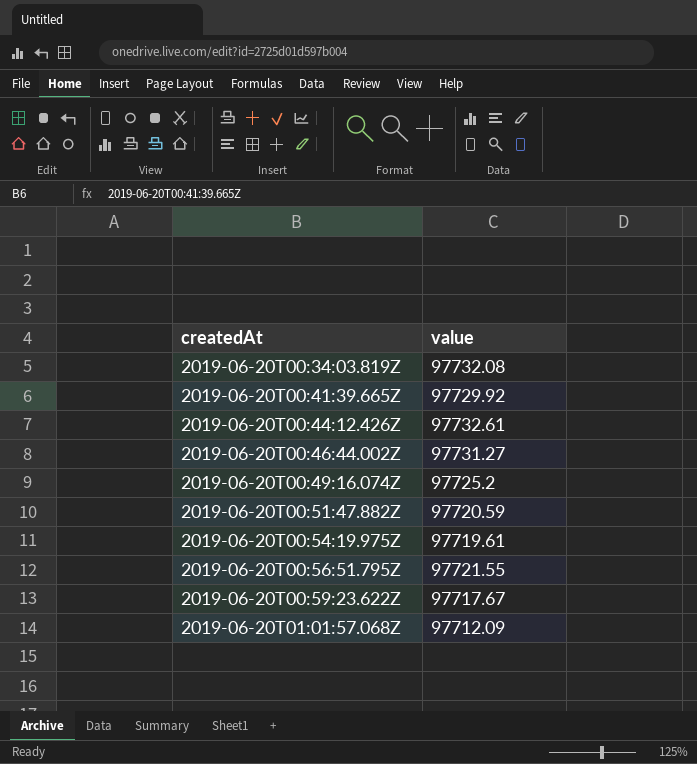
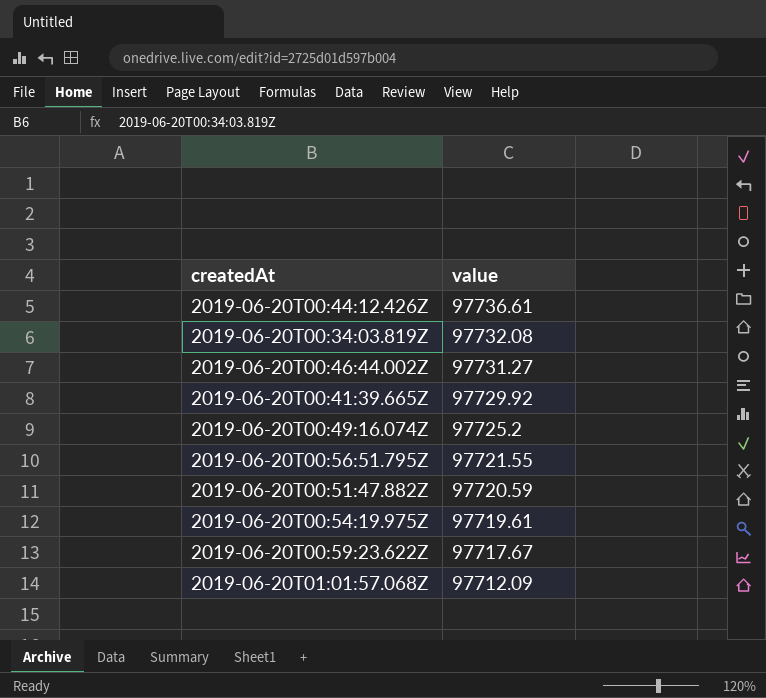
row order: createdAt ascending -> value descending
2019-06-20T00:44:12.426Z | value: 97732.61 -> 97736.61

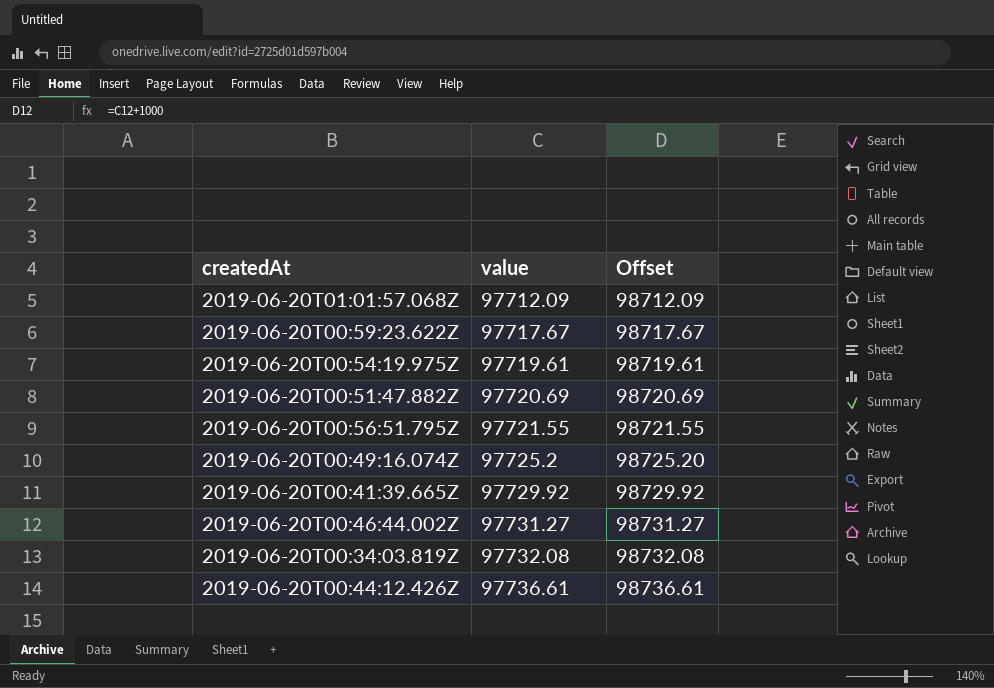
row order: value descending -> value ascending
column Offset | formula: none -> [value] + 1000
2019-06-20T00:51:47.882Z | value: 97720.59 -> 97720.69

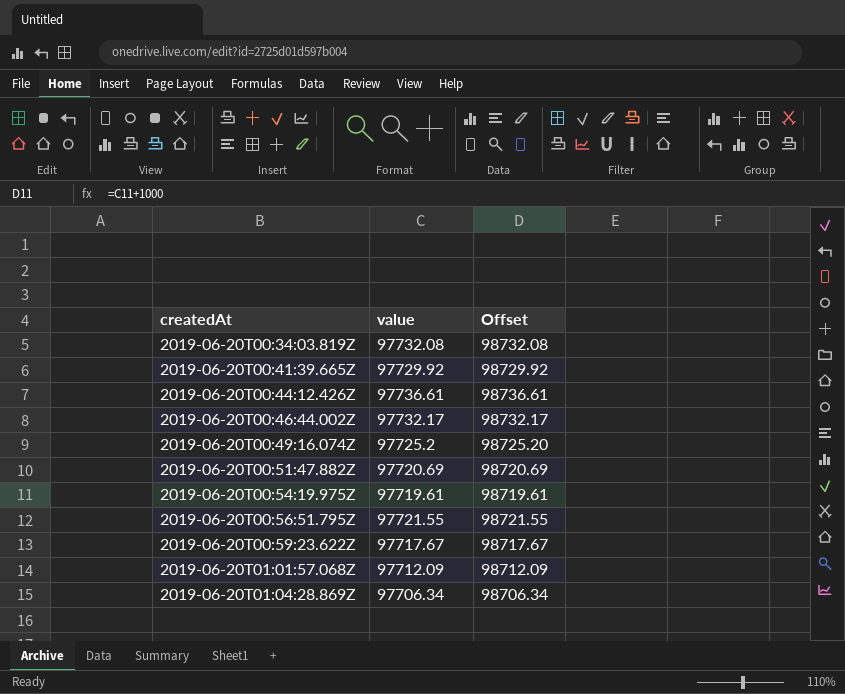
row order: value ascending -> createdAt ascending
2019-06-20T00:46:44.002Z | value: 97731.27 -> 97732.17
2019-06-20T00:46:44.002Z | Offset: 98731.27 -> 98732.17
row 2019-06-20T01:04:28.869Z: none -> 97706.34 | 98706.34

